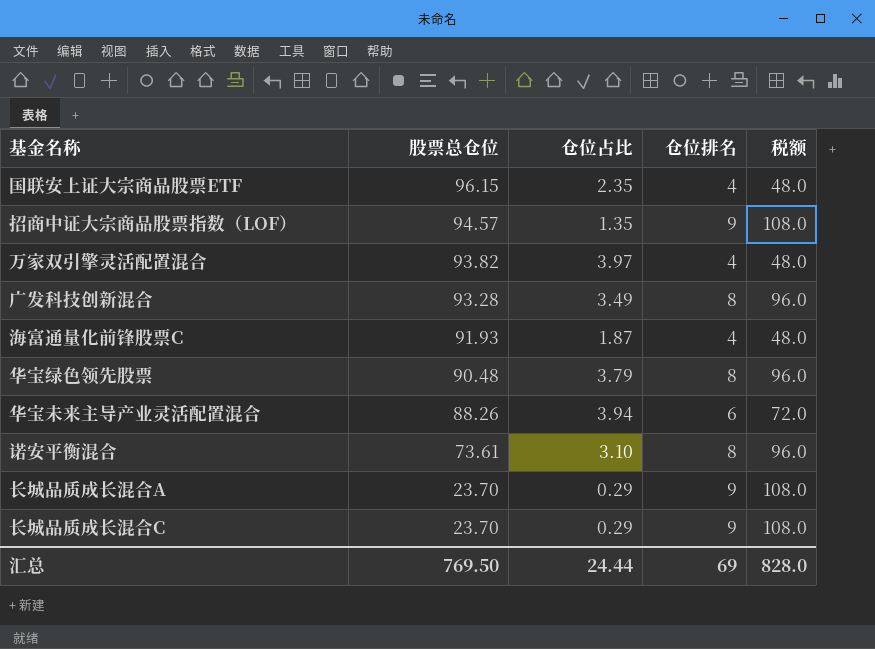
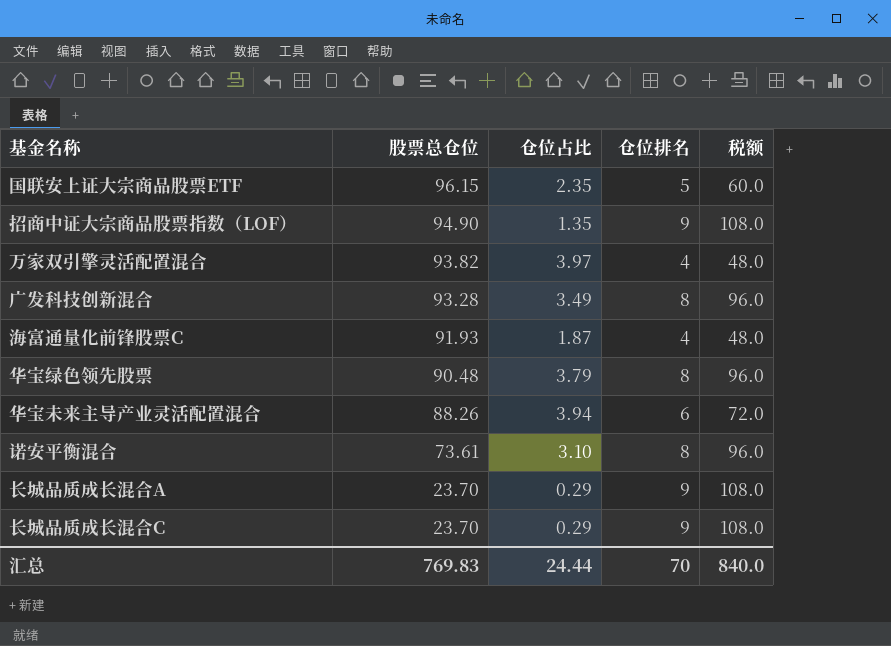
国联安上证大宗商品股票ETF | 仓位排名: 4 -> 5
国联安上证大宗商品股票ETF | 税额: 48.0 -> 60.0
招商中证大宗商品股票指数（LOF） | 股票总仓位: 94.57 -> 94.90
汇总 | 股票总仓位: 769.50 -> 769.83
汇总 | 仓位排名: 69 -> 70
汇总 | 税额: 828.0 -> 840.0

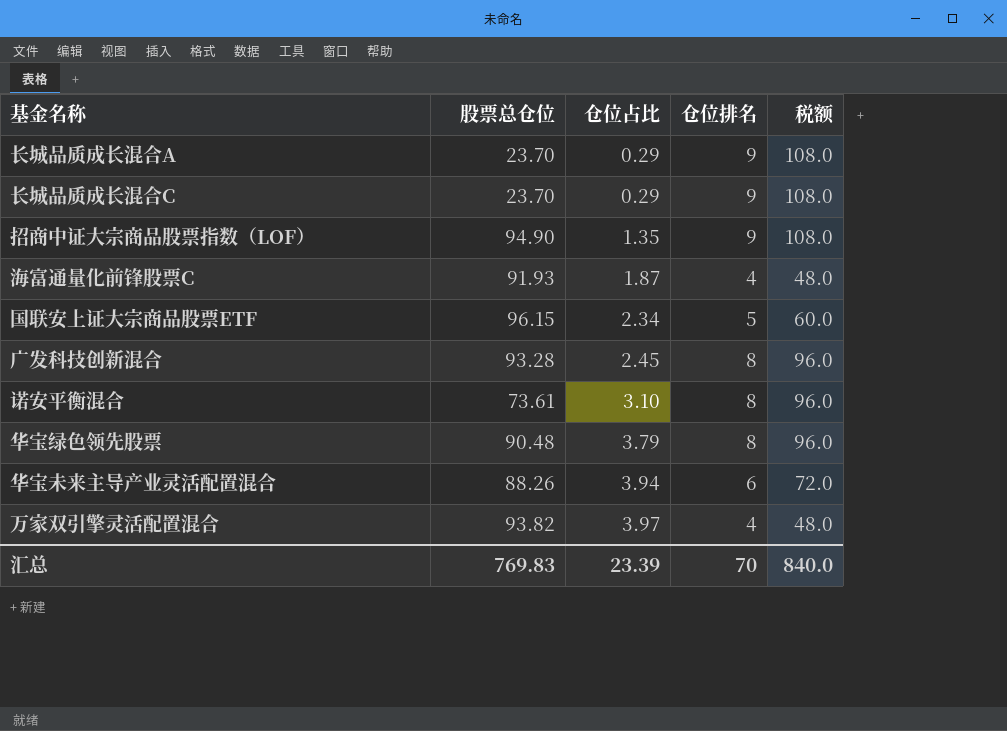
row order: 股票总仓位 descending -> 仓位占比 ascending
国联安上证大宗商品股票ETF | 仓位占比: 2.35 -> 2.34
广发科技创新混合 | 仓位占比: 3.49 -> 2.45
汇总 | 仓位占比: 24.44 -> 23.39

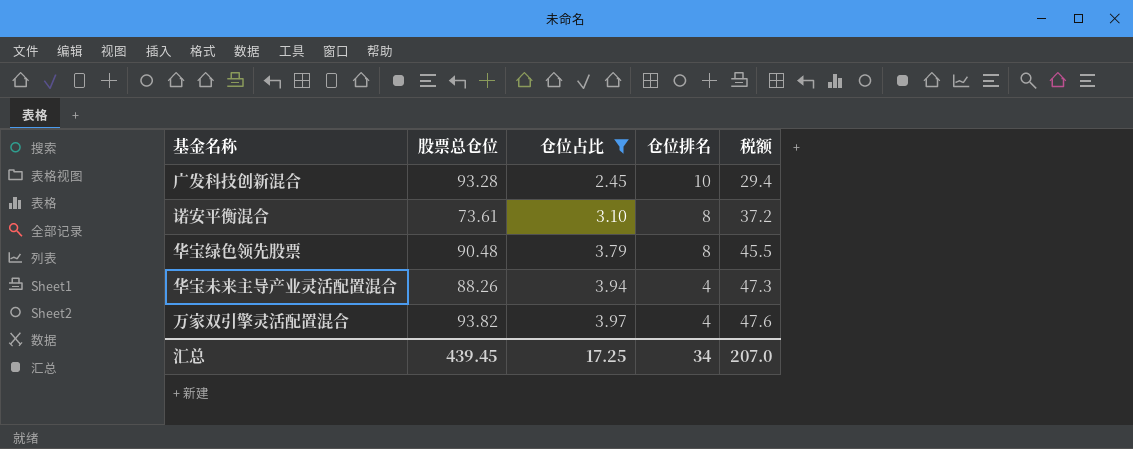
filter: none -> 仓位占比 >= 2.45
column 税额 | formula: [仓位排名] * 12 -> [仓位占比] * 12
广发科技创新混合 | 仓位排名: 8 -> 10
华宝未来主导产业灵活配置混合 | 仓位排名: 6 -> 4
汇总 | 股票总仓位: 769.83 -> 439.45
汇总 | 仓位占比: 23.39 -> 17.25
汇总 | 仓位排名: 70 -> 34
汇总 | 税额: 840.0 -> 207.0

